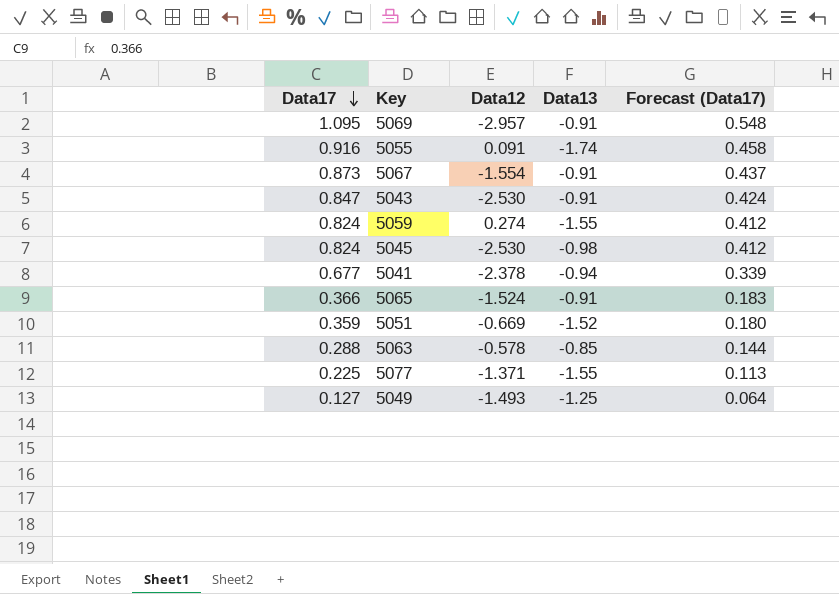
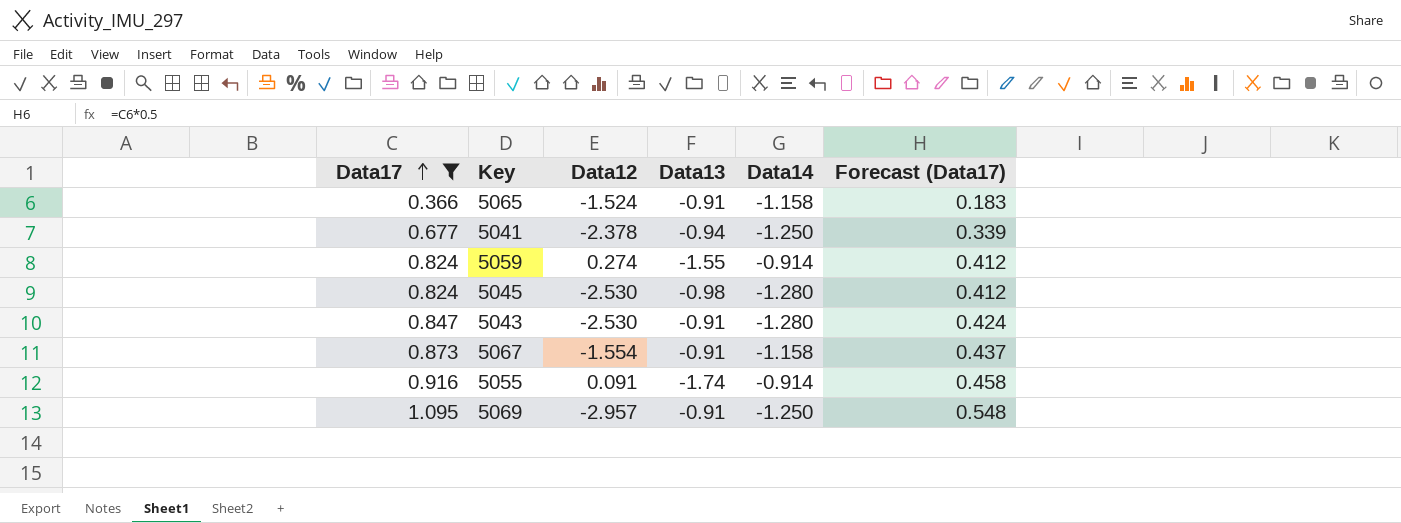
filter: none -> Data17 >= 0.366
row order: Data17 descending -> Data17 ascending
column Data14 | position: none -> 5

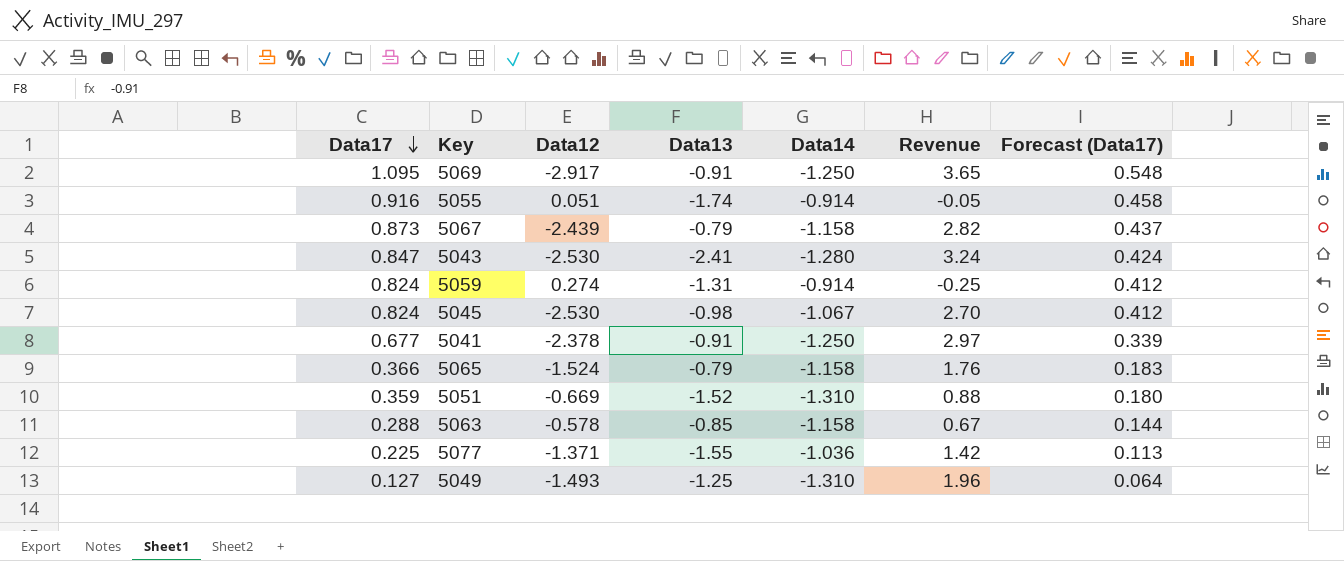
filter: Data17 >= 0.366 -> none
row order: Data17 ascending -> Data17 descending
column Revenue | formula: none -> [Data12] * [Data14]
5069 | Data12: -2.957 -> -2.917
5055 | Data12: 0.091 -> 0.051
5067 | Data12: -1.554 -> -2.439
5067 | Data13: -0.91 -> -0.79
5043 | Data13: -0.91 -> -2.41
5059 | Data13: -1.55 -> -1.31
5045 | Data14: -1.280 -> -1.067
5041 | Data13: -0.94 -> -0.91
5065 | Data13: -0.91 -> -0.79

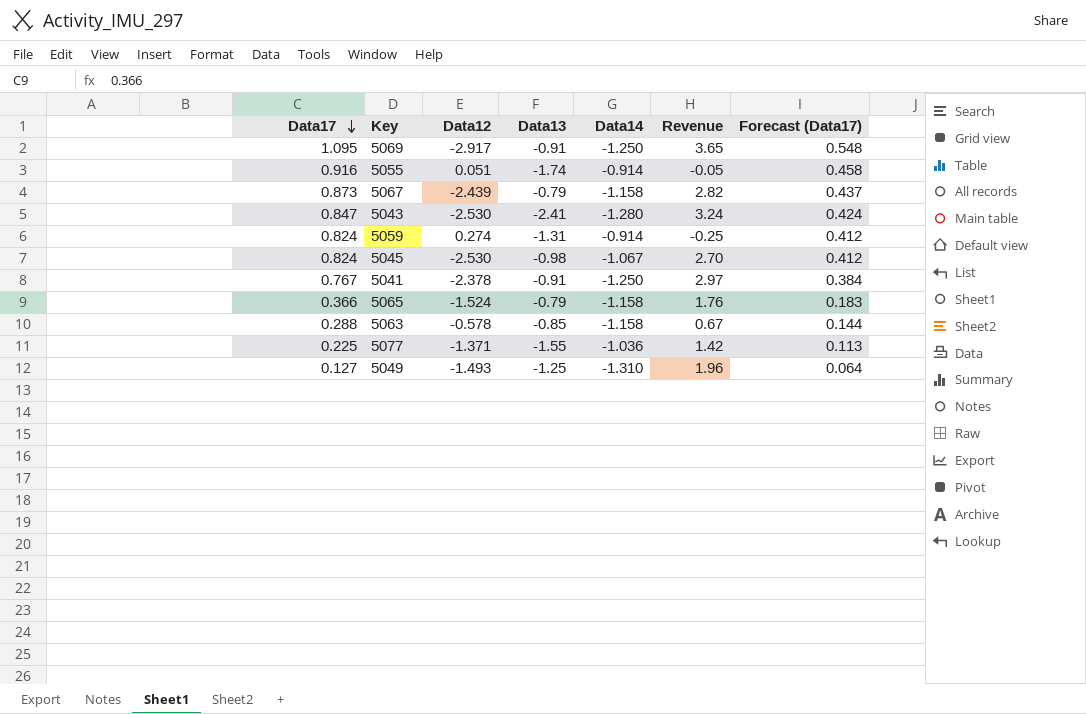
row 5051: 0.359 | -0.669 | -1.52 | -1.310 | 0.88 | 0.180 -> none
5041 | Data17: 0.677 -> 0.767
5041 | Forecast (Data17): 0.339 -> 0.384

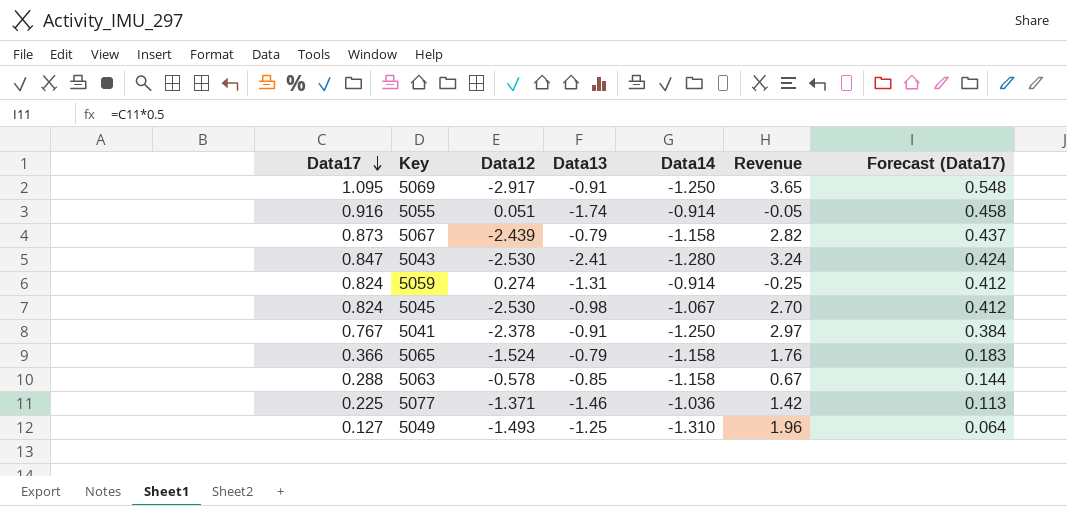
5077 | Data13: -1.55 -> -1.46

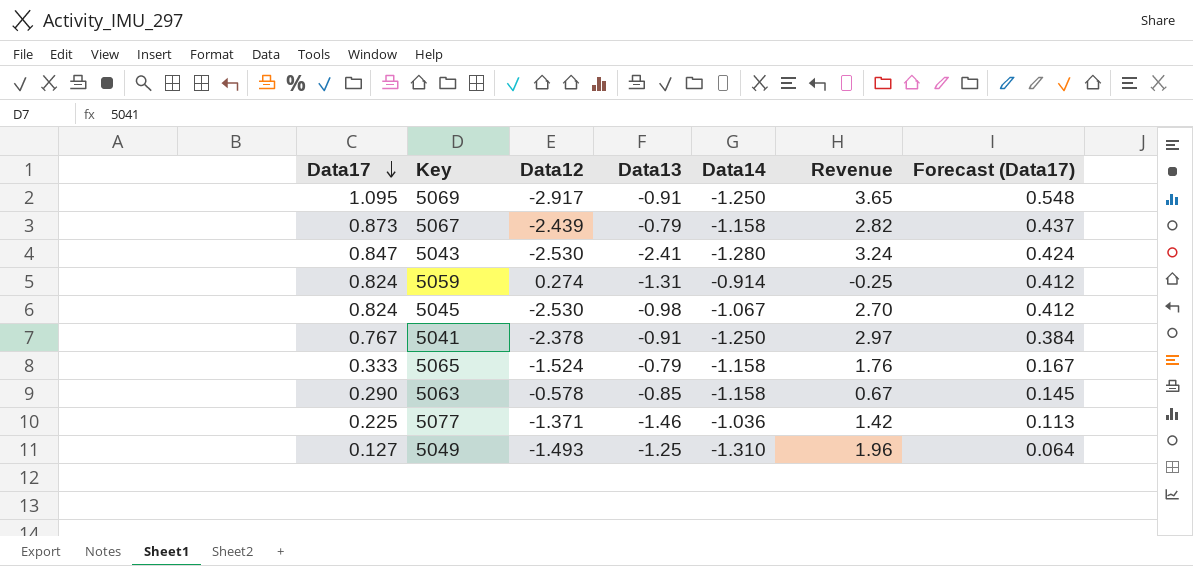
row 5055: 0.916 | 0.051 | -1.74 | -0.914 | -0.05 | 0.458 -> none
5065 | Data17: 0.366 -> 0.333
5065 | Forecast (Data17): 0.183 -> 0.167
5063 | Data17: 0.288 -> 0.290
5063 | Forecast (Data17): 0.144 -> 0.145

